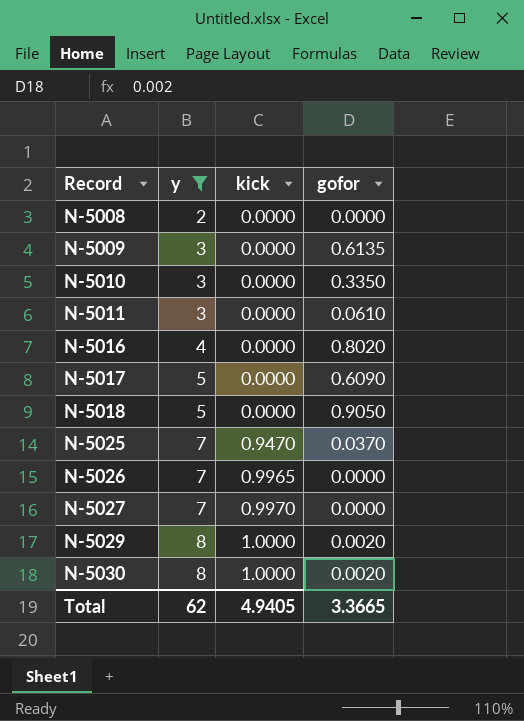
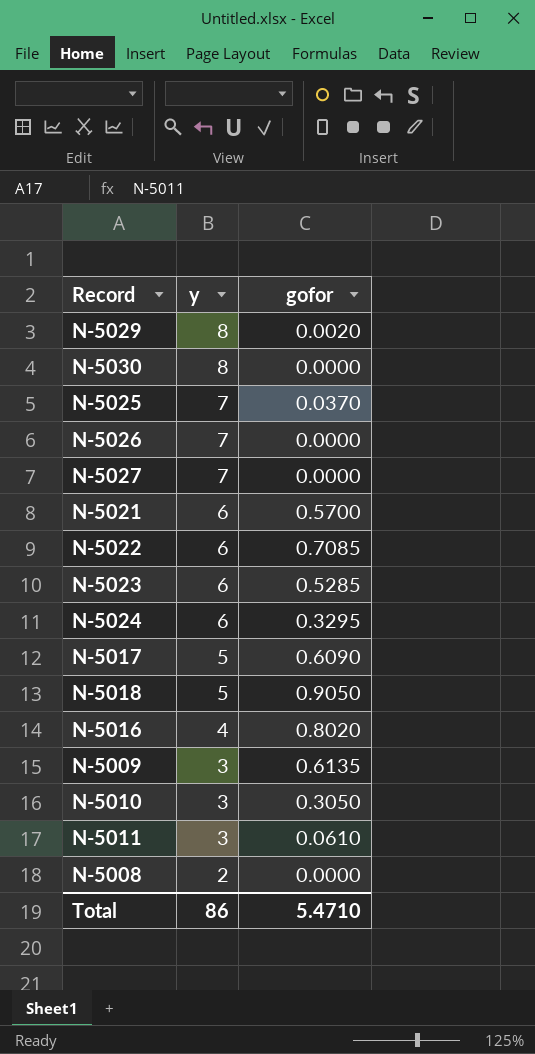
filter: y != 6 -> none
row order: Record ascending -> y descending
column kick | position: 3 -> none
N-5030 | gofor: 0.0020 -> 0.0000
N-5010 | gofor: 0.3350 -> 0.3050
Total | y: 62 -> 86
Total | gofor: 3.3665 -> 5.4710

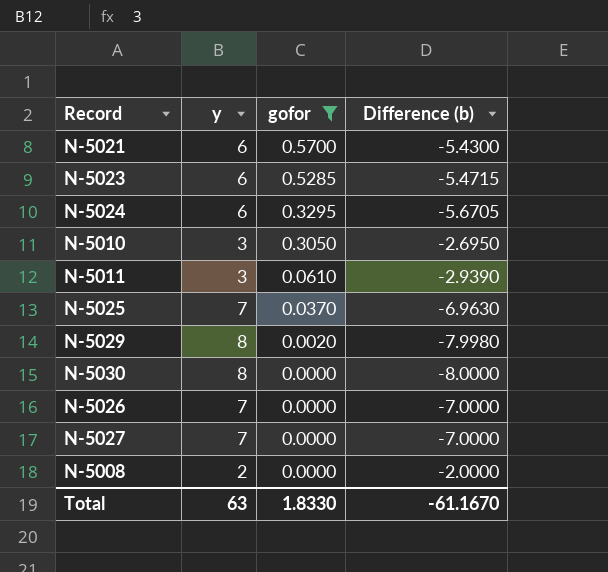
filter: none -> gofor <= 0.5700
row order: y descending -> gofor descending
column Difference (b) | formula: none -> [gofor] - [y]
Total | y: 86 -> 63
Total | gofor: 5.4710 -> 1.8330

